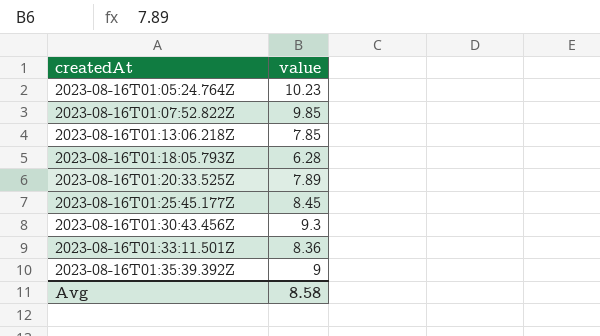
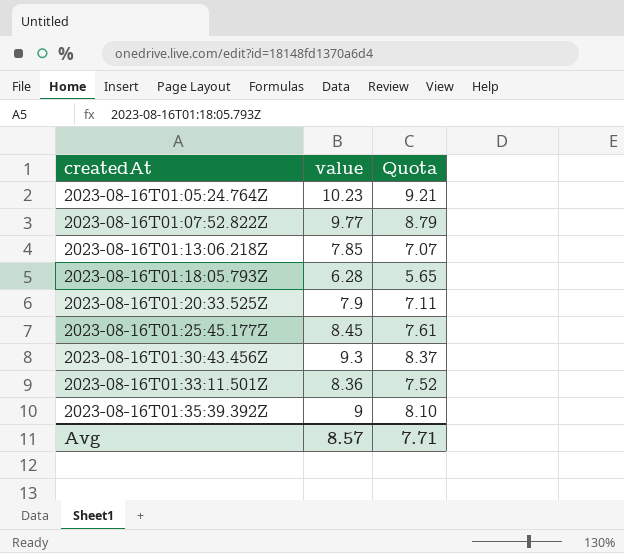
column Quota | formula: none -> [value] * 0.9
2023-08-16T01:07:52.822Z | value: 9.85 -> 9.77
2023-08-16T01:20:33.525Z | value: 7.89 -> 7.9
Avg | value: 8.58 -> 8.57

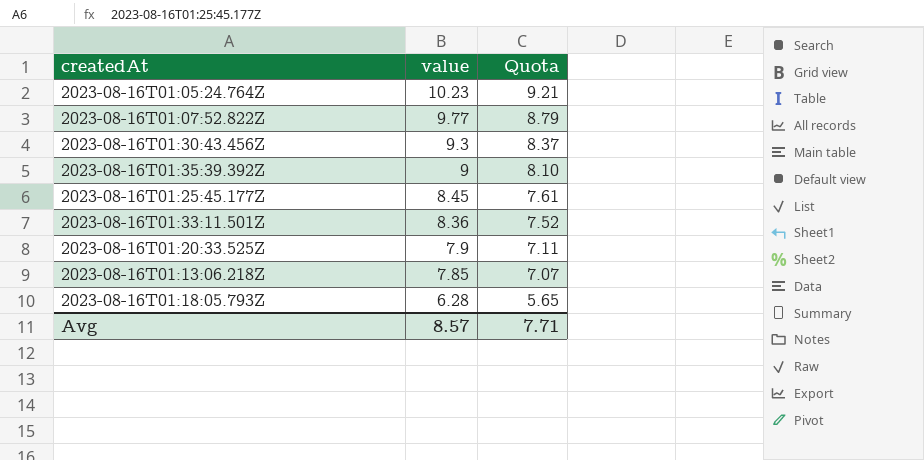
row order: createdAt ascending -> value descending

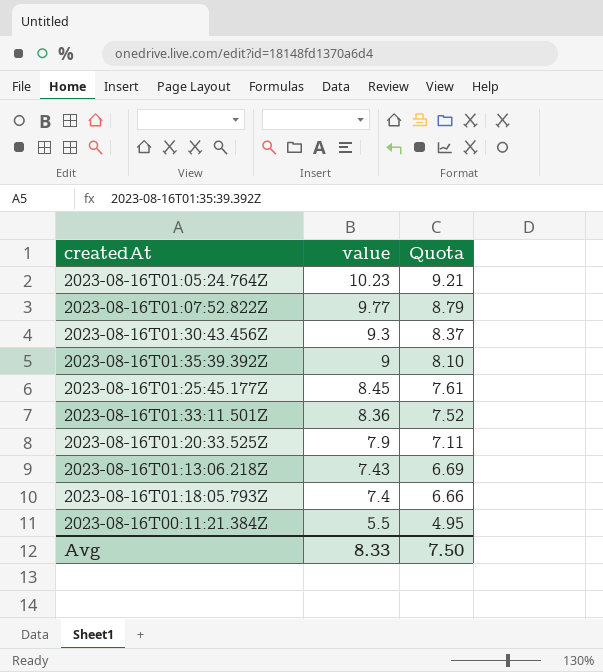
2023-08-16T01:13:06.218Z | value: 7.85 -> 7.43
2023-08-16T01:13:06.218Z | Quota: 7.07 -> 6.69
2023-08-16T01:18:05.793Z | value: 6.28 -> 7.4
2023-08-16T01:18:05.793Z | Quota: 5.65 -> 6.66
row 2023-08-16T00:11:21.384Z: none -> 5.5 | 4.95
Avg | value: 8.57 -> 8.33
Avg | Quota: 7.71 -> 7.50

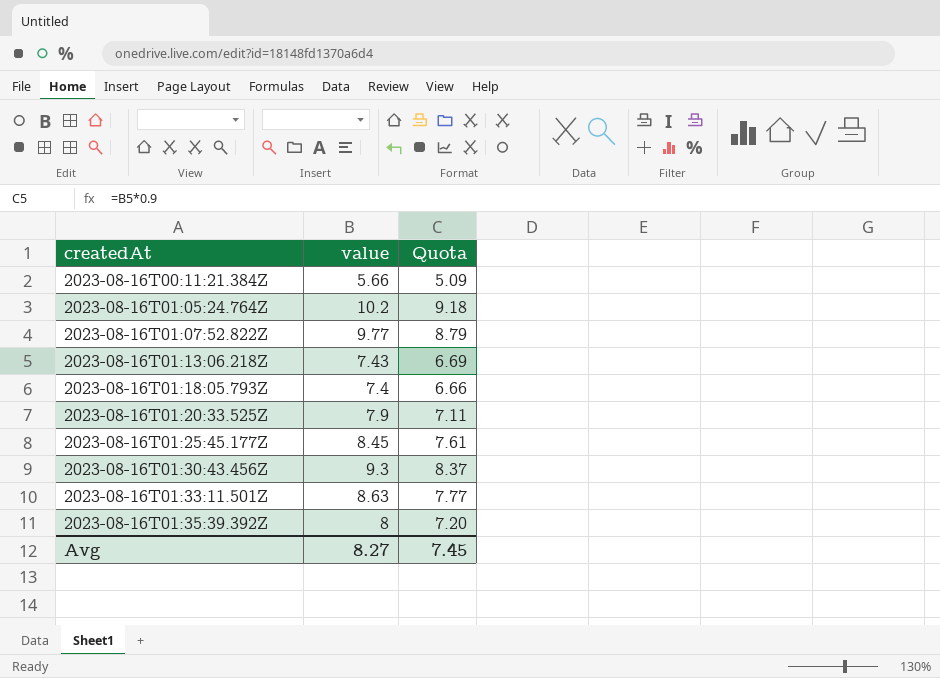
row order: value descending -> createdAt ascending
2023-08-16T00:11:21.384Z | value: 5.5 -> 5.66
2023-08-16T00:11:21.384Z | Quota: 4.95 -> 5.09
2023-08-16T01:05:24.764Z | value: 10.23 -> 10.2
2023-08-16T01:05:24.764Z | Quota: 9.21 -> 9.18
2023-08-16T01:33:11.501Z | value: 8.36 -> 8.63
2023-08-16T01:33:11.501Z | Quota: 7.52 -> 7.77
2023-08-16T01:35:39.392Z | value: 9 -> 8
2023-08-16T01:35:39.392Z | Quota: 8.10 -> 7.20
Avg | value: 8.33 -> 8.27
Avg | Quota: 7.50 -> 7.45

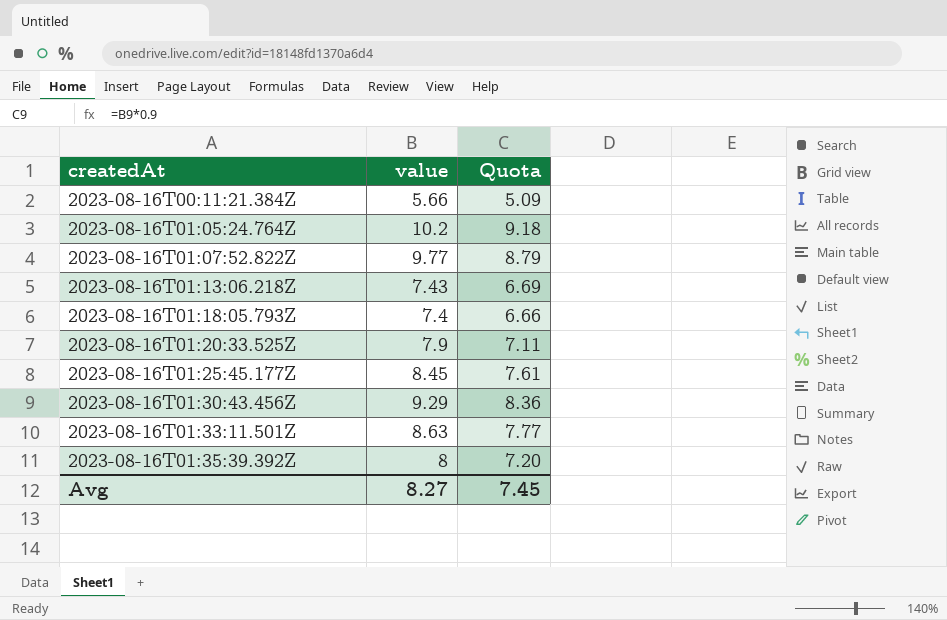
2023-08-16T01:30:43.456Z | value: 9.3 -> 9.29
2023-08-16T01:30:43.456Z | Quota: 8.37 -> 8.36

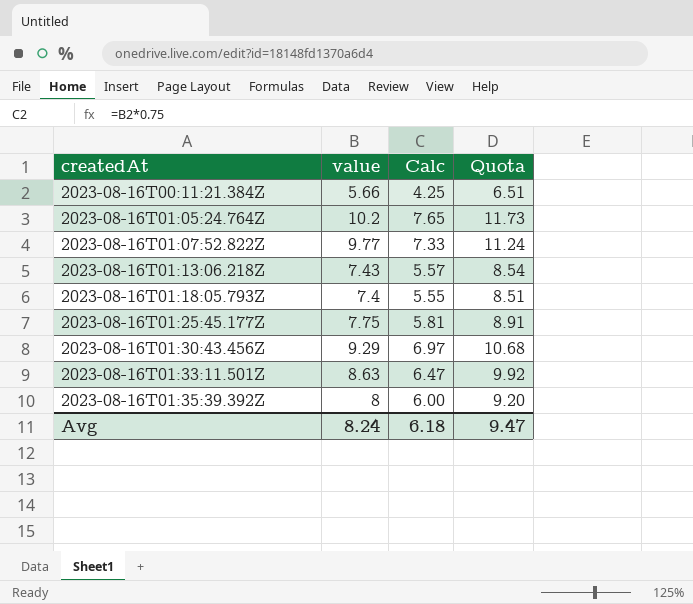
column Calc | formula: none -> [value] * 0.75
column Quota | formula: [value] * 0.9 -> [value] * 1.15
row 2023-08-16T01:20:33.525Z: 7.9 | 7.11 -> none
2023-08-16T01:25:45.177Z | value: 8.45 -> 7.75
Avg | value: 8.27 -> 8.24
Avg | Quota: 7.45 -> 9.47

